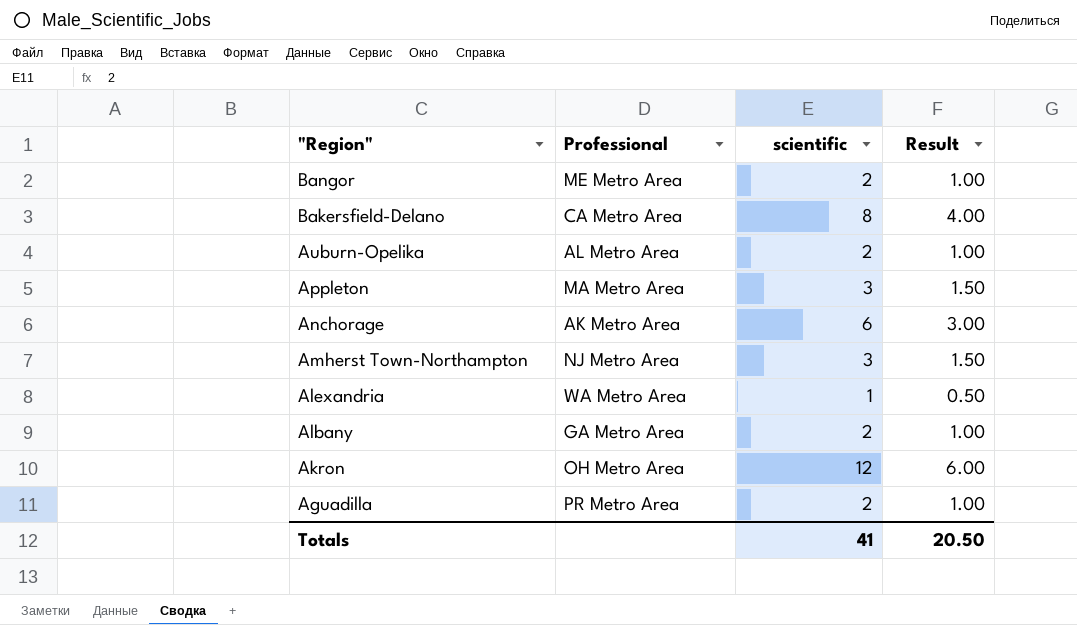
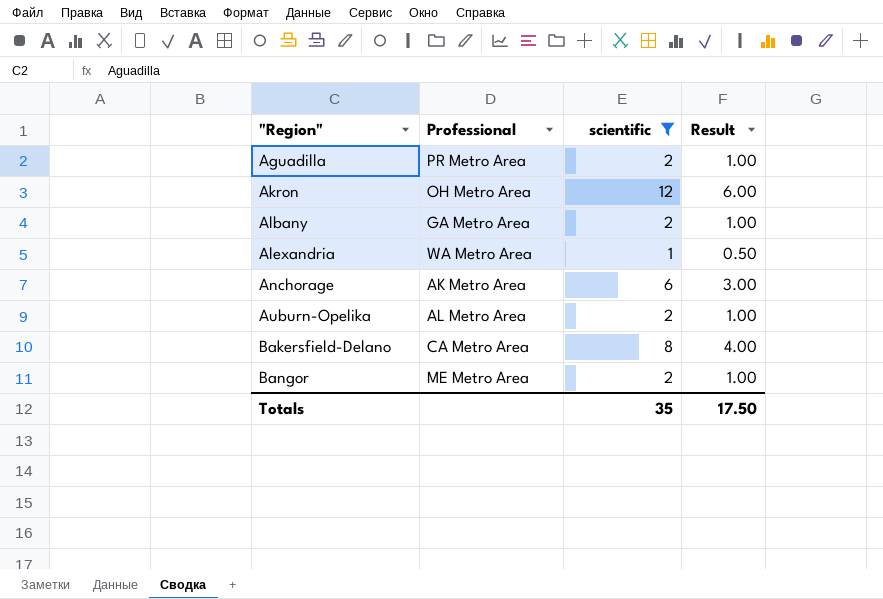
filter: none -> scientific != 3
row order: "Region" descending -> "Region" ascending
Totals | scientific: 41 -> 35
Totals | Result: 20.50 -> 17.50

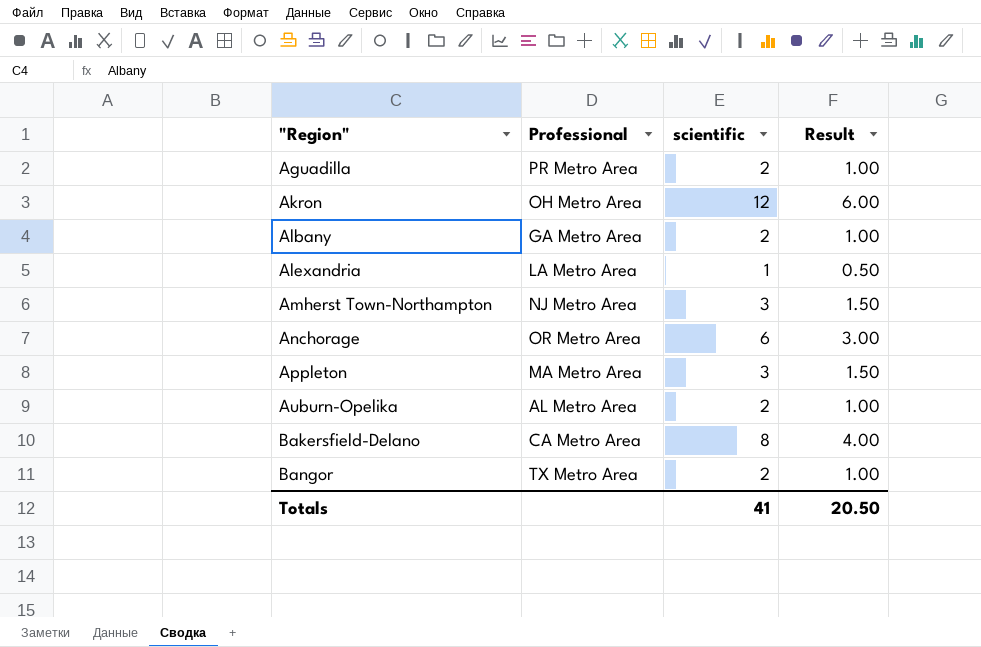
filter: scientific != 3 -> none
Alexandria | Professional: WA Metro Area -> LA Metro Area
Anchorage | Professional: AK Metro Area -> OR Metro Area
Bangor | Professional: ME Metro Area -> TX Metro Area
Totals | scientific: 35 -> 41
Totals | Result: 17.50 -> 20.50

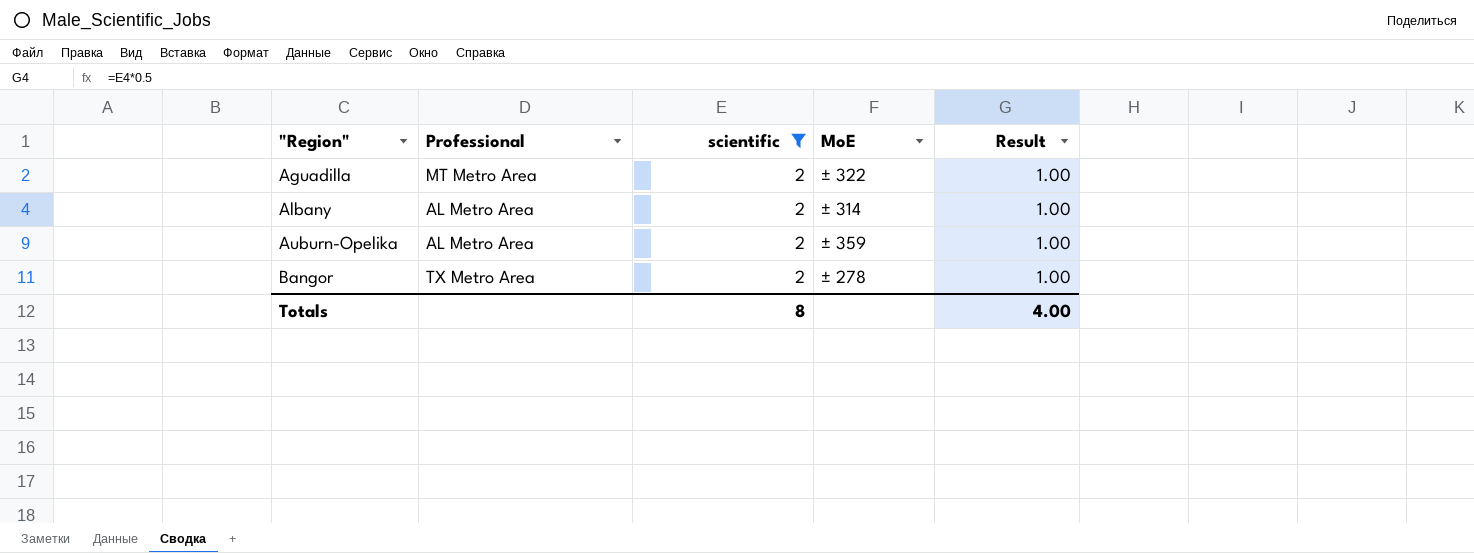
filter: none -> scientific = 2
column MoE | position: none -> 4
Aguadilla | Professional: PR Metro Area -> MT Metro Area
Albany | Professional: GA Metro Area -> AL Metro Area
Totals | scientific: 41 -> 8
Totals | Result: 20.50 -> 4.00

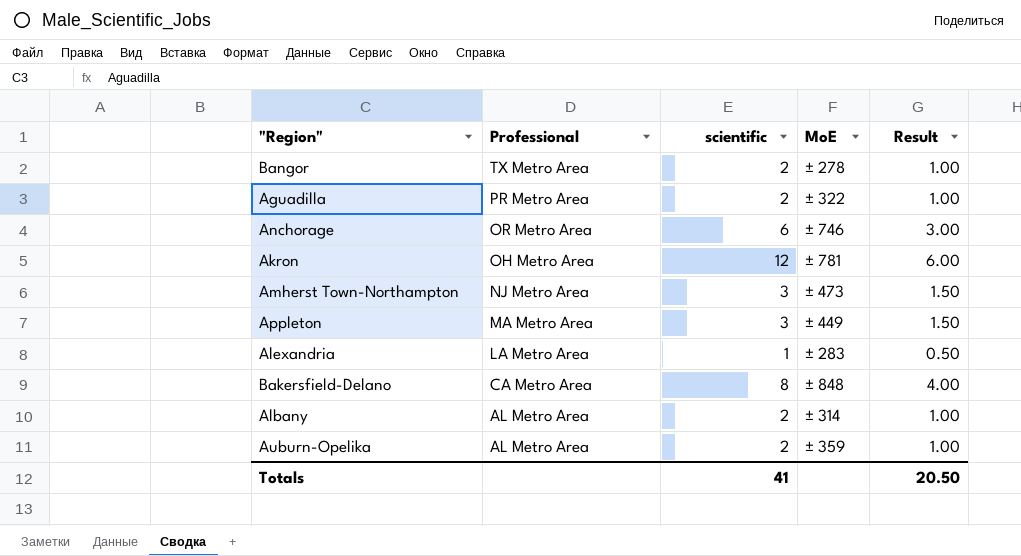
filter: scientific = 2 -> none
row order: "Region" ascending -> Professional descending
Aguadilla | Professional: MT Metro Area -> PR Metro Area
Totals | scientific: 8 -> 41
Totals | Result: 4.00 -> 20.50

